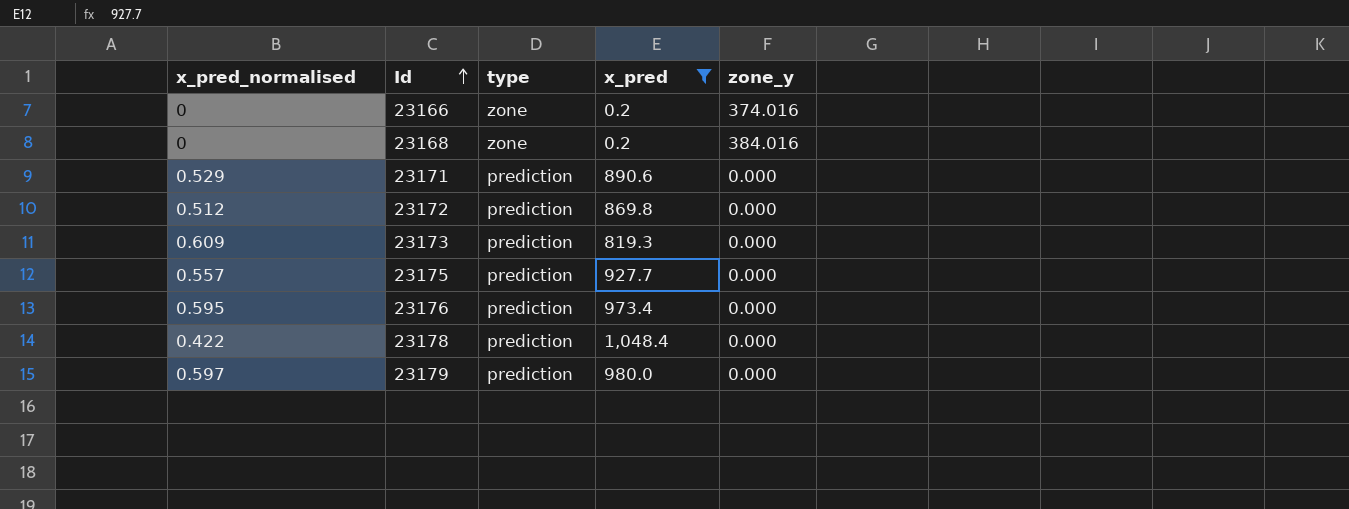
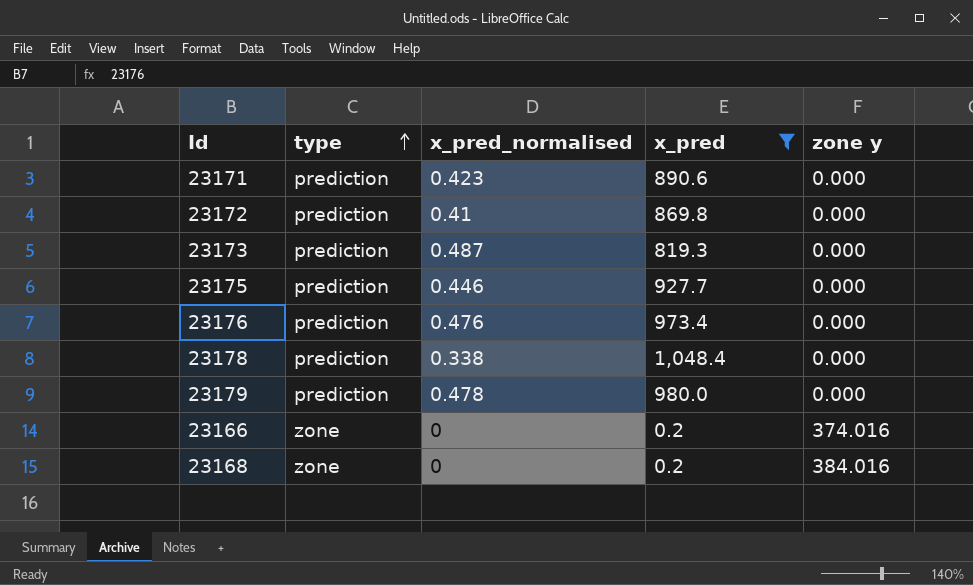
row order: Id ascending -> type ascending
column x_pred_normalised | position: 1 -> 3
column name: zone_y -> zone y
23171 | x_pred_normalised: 0.529 -> 0.423
23172 | x_pred_normalised: 0.512 -> 0.41
23173 | x_pred_normalised: 0.609 -> 0.487
23175 | x_pred_normalised: 0.557 -> 0.446
23176 | x_pred_normalised: 0.595 -> 0.476
23178 | x_pred_normalised: 0.422 -> 0.338
23179 | x_pred_normalised: 0.597 -> 0.478

